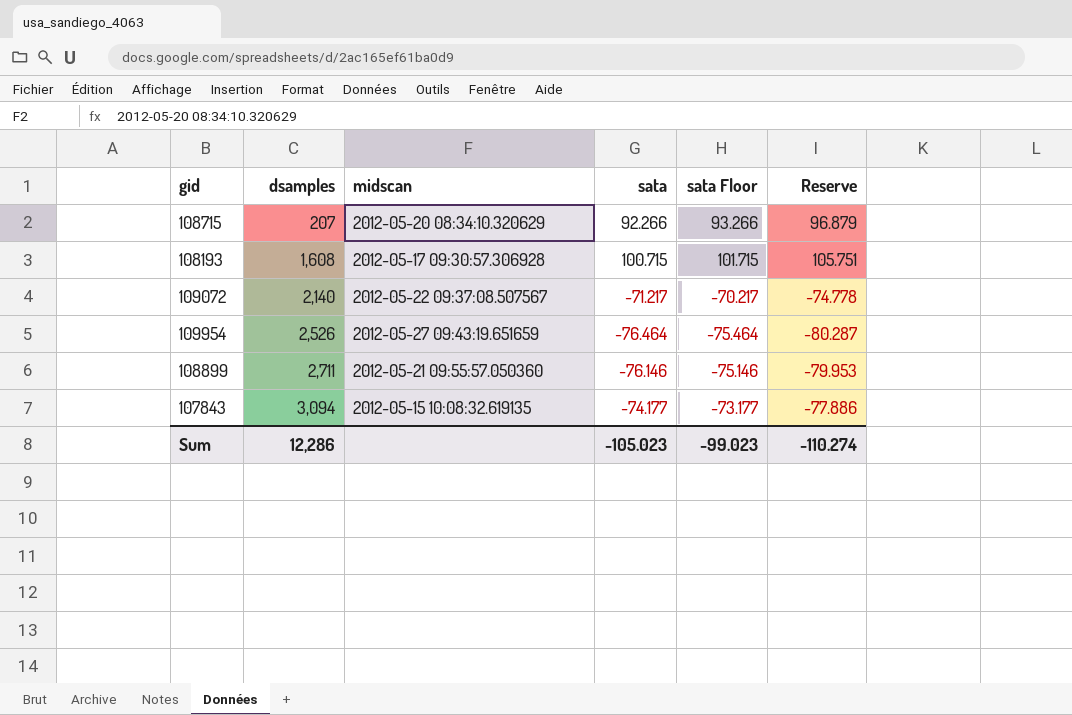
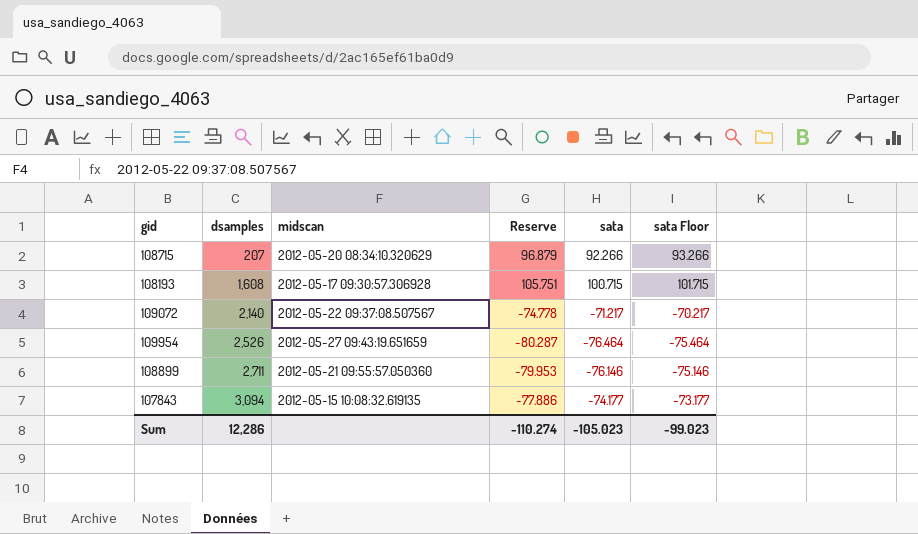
column Reserve | position: 6 -> 4

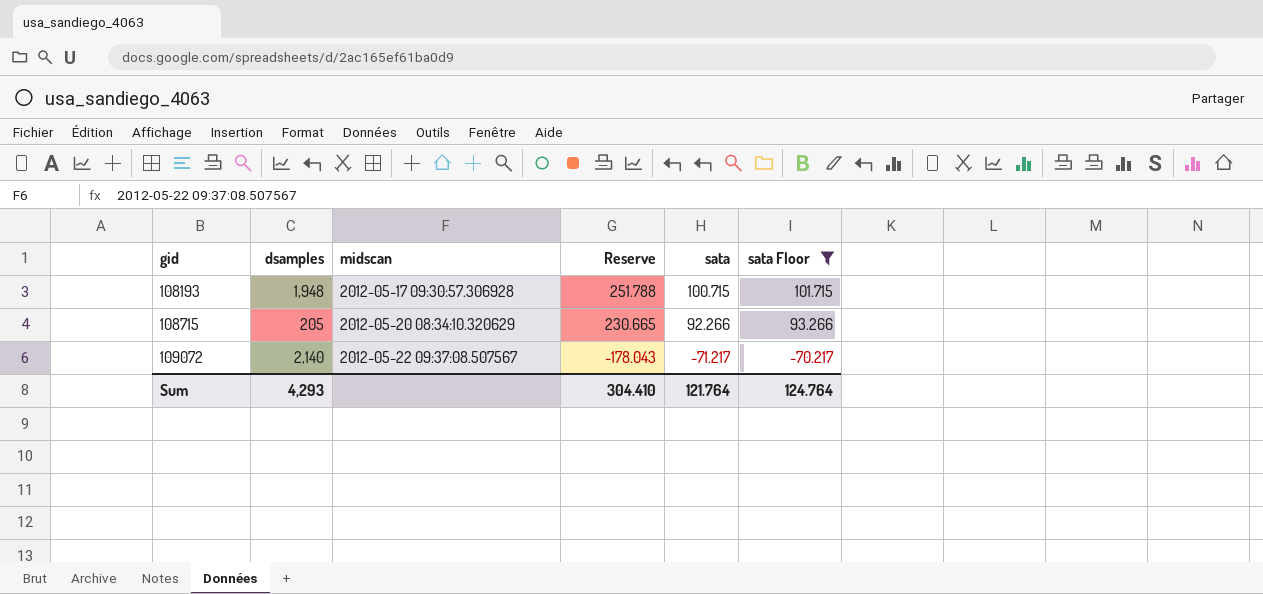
filter: none -> sata Floor >= -70.217
row order: dsamples ascending -> gid ascending
column Reserve | formula: [sata] * 1.05 -> [sata] * 2.5
108193 | dsamples: 1,608 -> 1,948
108715 | dsamples: 207 -> 205
Sum | dsamples: 12,286 -> 4,293
Sum | Reserve: -110.274 -> 304.410
Sum | sata: -105.023 -> 121.764
Sum | sata Floor: -99.023 -> 124.764

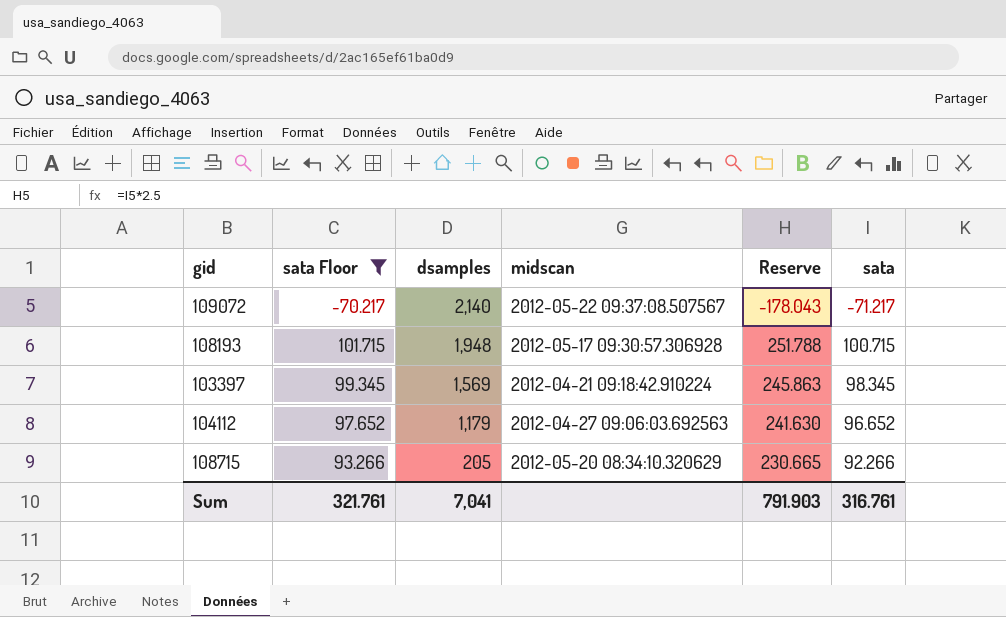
row order: gid ascending -> dsamples descending
column sata Floor | position: 6 -> 2
row 103397: none -> 99.345 | 1,569 | 2012-04-21 09:18:42.910224 | 245.863 | 98.345
row 104112: none -> 97.652 | 1,179 | 2012-04-27 09:06:03.692563 | 241.630 | 96.652
Sum | sata Floor: 124.764 -> 321.761
Sum | dsamples: 4,293 -> 7,041
Sum | Reserve: 304.410 -> 791.903
Sum | sata: 121.764 -> 316.761

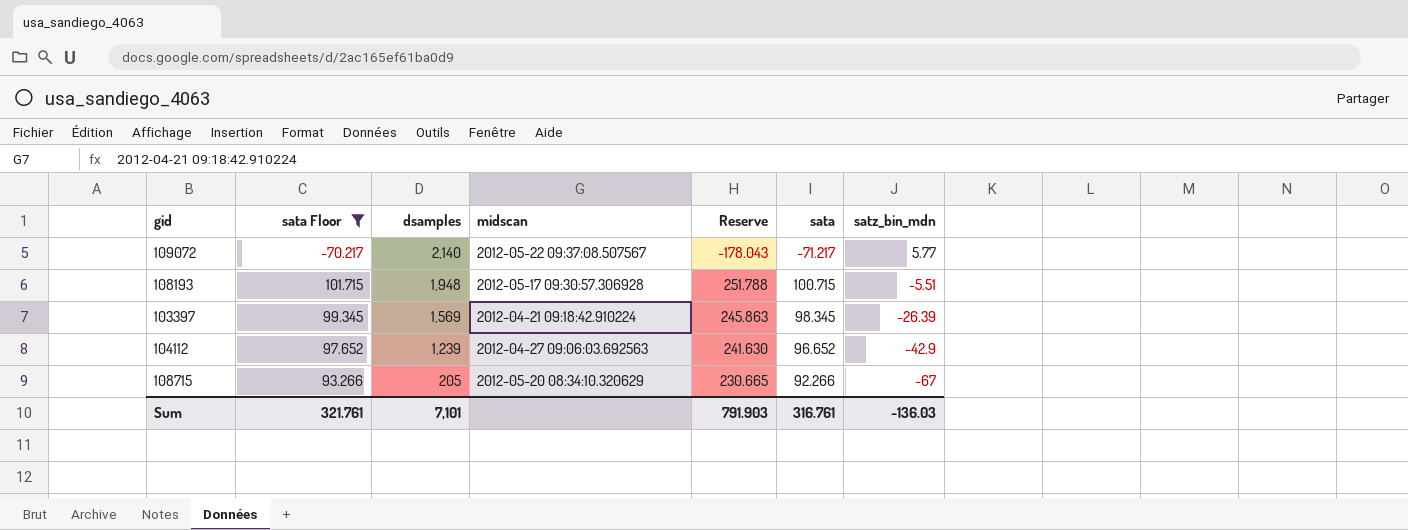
column satz_bin_mdn | position: none -> 7
104112 | dsamples: 1,179 -> 1,239
Sum | dsamples: 7,041 -> 7,101

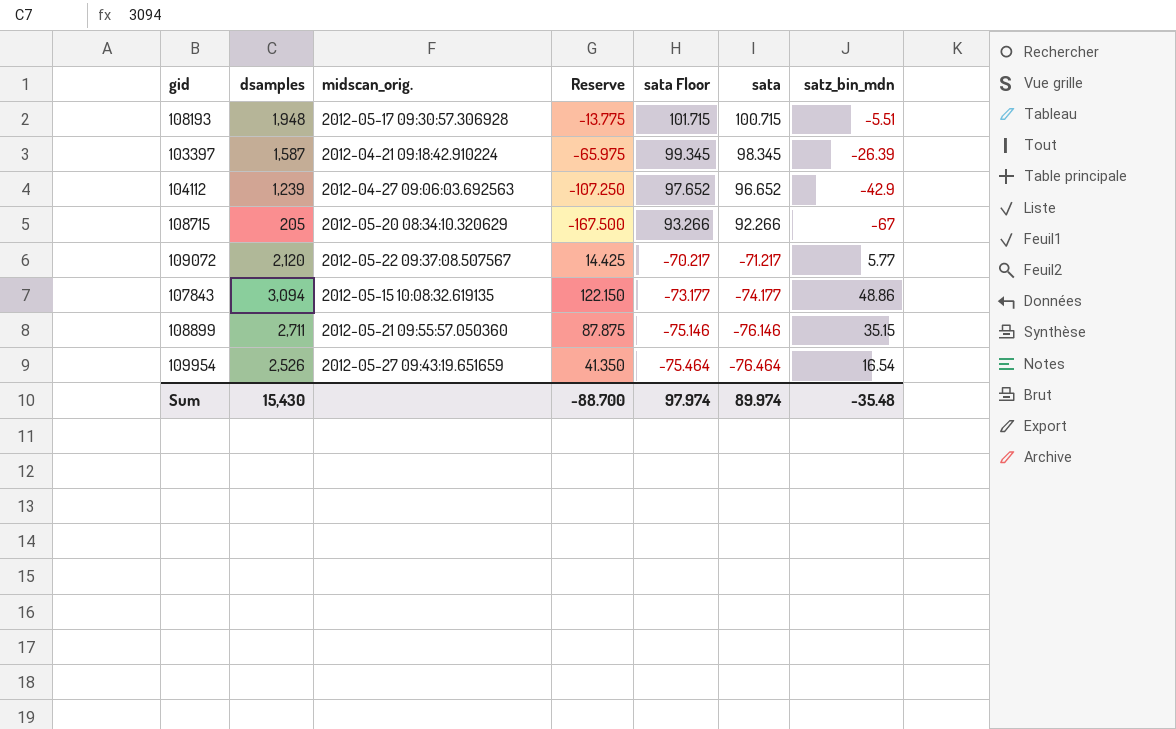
filter: sata Floor >= -70.217 -> none
row order: dsamples descending -> sata Floor descending
column name: midscan -> midscan_orig.
column Reserve | formula: [sata] * 2.5 -> [satz_bin_mdn] * 2.5
column sata Floor | position: 2 -> 5
103397 | dsamples: 1,569 -> 1,587
109072 | dsamples: 2,140 -> 2,120
Sum | dsamples: 7,101 -> 15,430
Sum | Reserve: 791.903 -> -88.700
Sum | sata Floor: 321.761 -> 97.974
Sum | sata: 316.761 -> 89.974
Sum | satz_bin_mdn: -136.03 -> -35.48

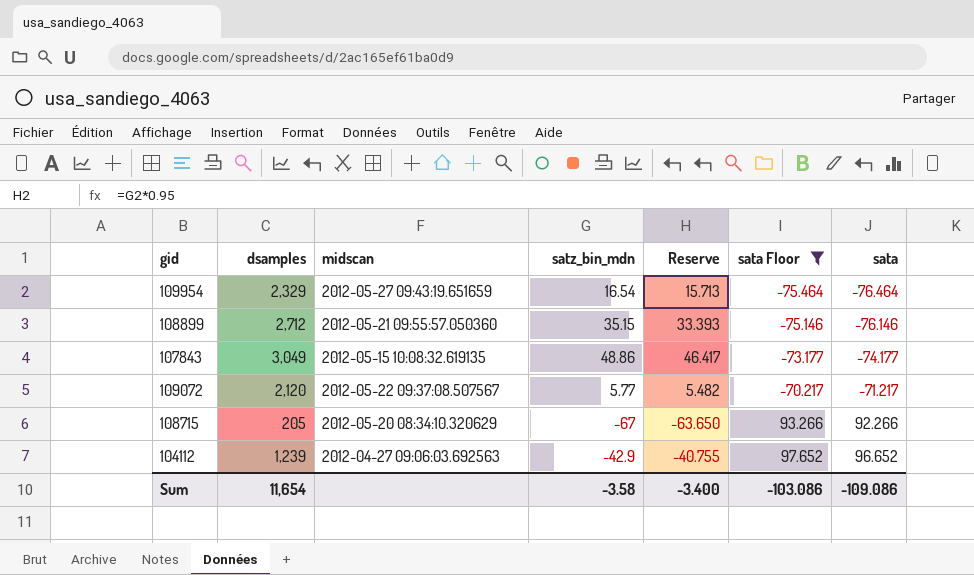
filter: none -> sata Floor <= 97.652
row order: sata Floor descending -> sata Floor ascending
column name: midscan_orig. -> midscan
column satz_bin_mdn | position: 7 -> 4
column Reserve | formula: [satz_bin_mdn] * 2.5 -> [satz_bin_mdn] * 0.95
109954 | dsamples: 2,526 -> 2,329
108899 | dsamples: 2,711 -> 2,712
107843 | dsamples: 3,094 -> 3,049
Sum | dsamples: 15,430 -> 11,654
Sum | satz_bin_mdn: -35.48 -> -3.58
Sum | Reserve: -88.700 -> -3.400
Sum | sata Floor: 97.974 -> -103.086
Sum | sata: 89.974 -> -109.086

